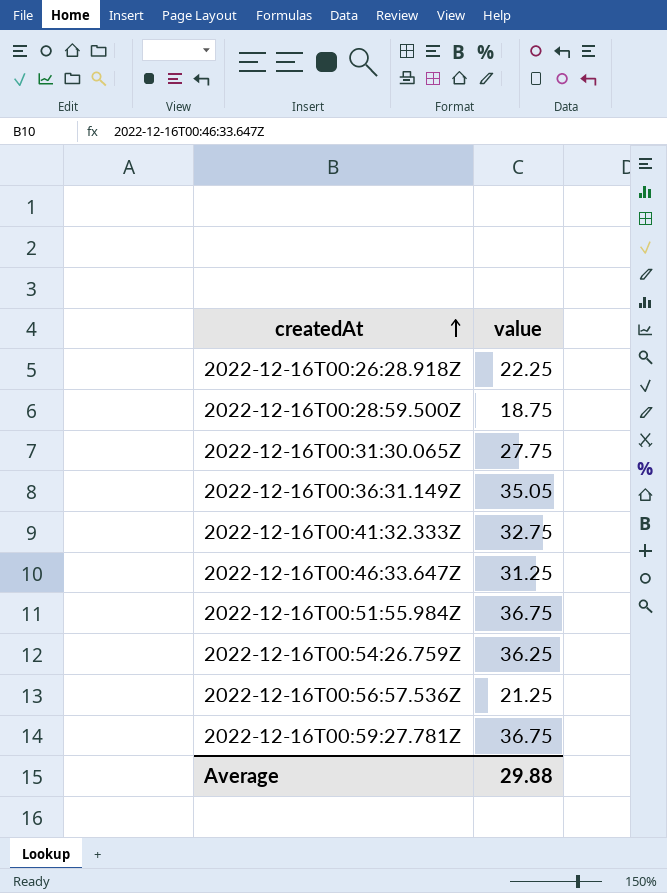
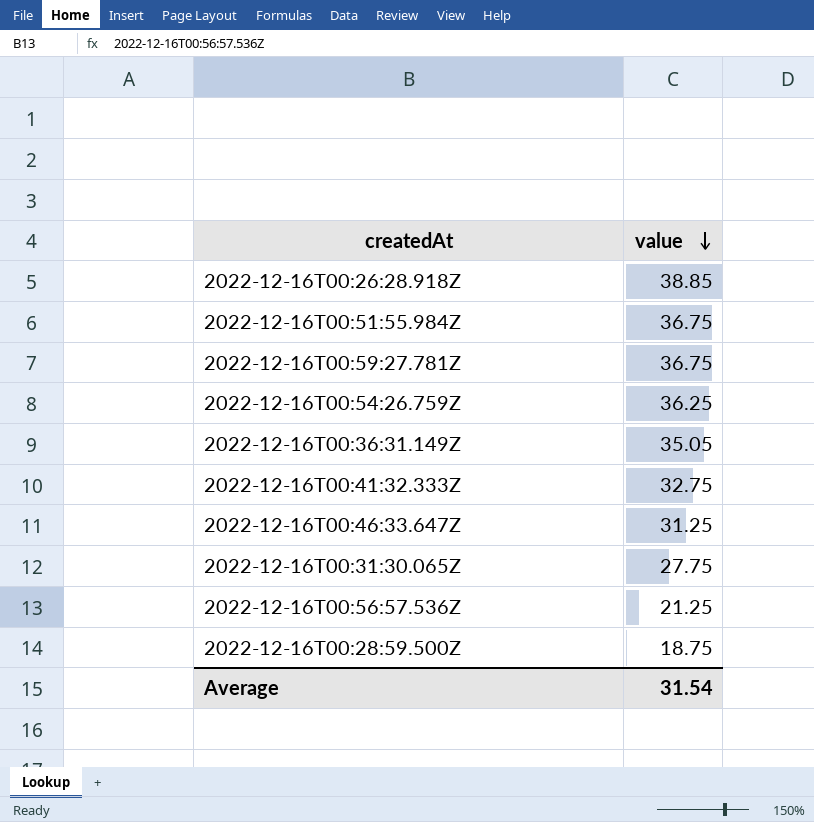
row order: createdAt ascending -> value descending
2022-12-16T00:26:28.918Z | value: 22.25 -> 38.85
Average | value: 29.88 -> 31.54

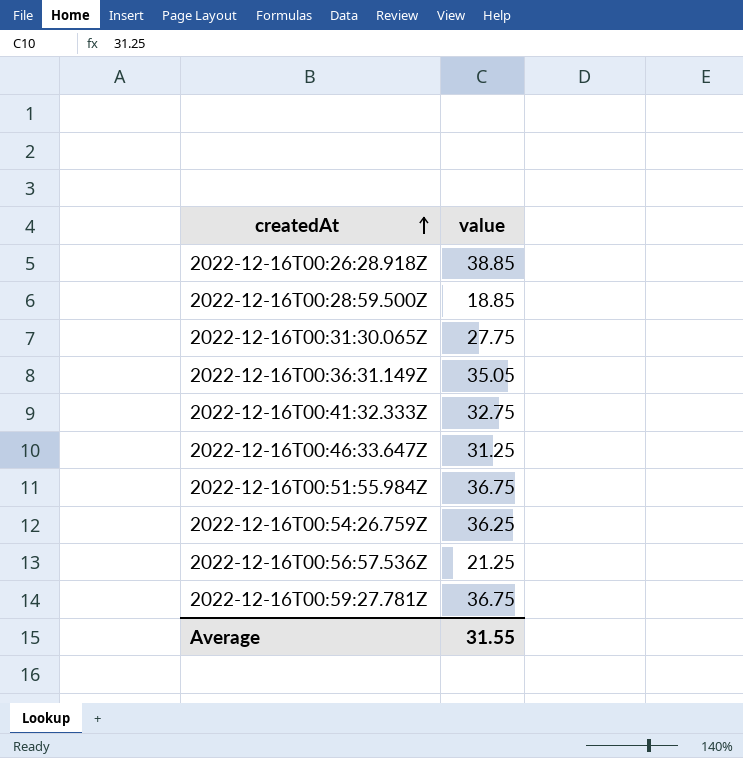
row order: value descending -> createdAt ascending
2022-12-16T00:28:59.500Z | value: 18.75 -> 18.85
Average | value: 31.54 -> 31.55

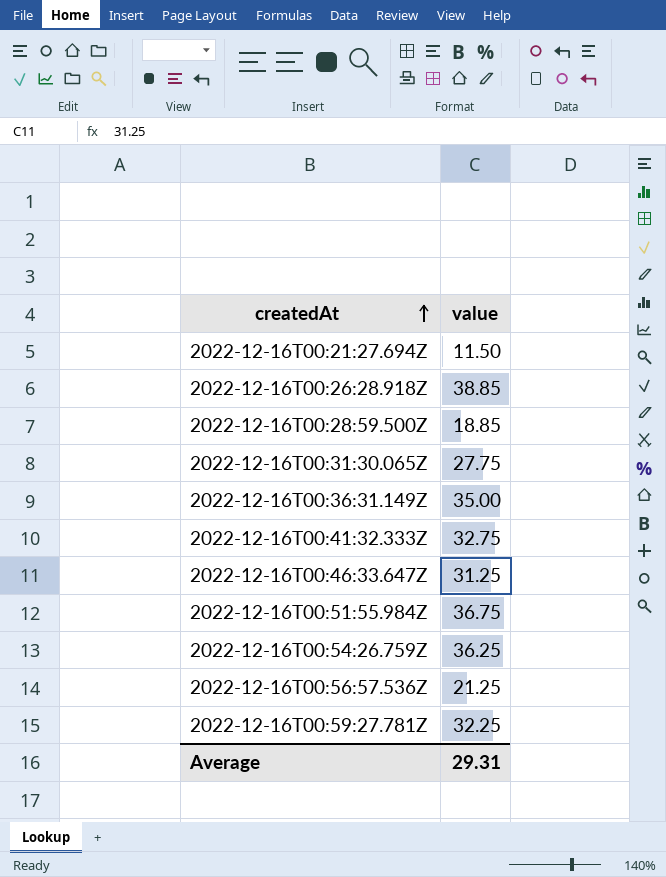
row 2022-12-16T00:21:27.694Z: none -> 11.50
2022-12-16T00:36:31.149Z | value: 35.05 -> 35.00
2022-12-16T00:59:27.781Z | value: 36.75 -> 32.25
Average | value: 31.55 -> 29.31

